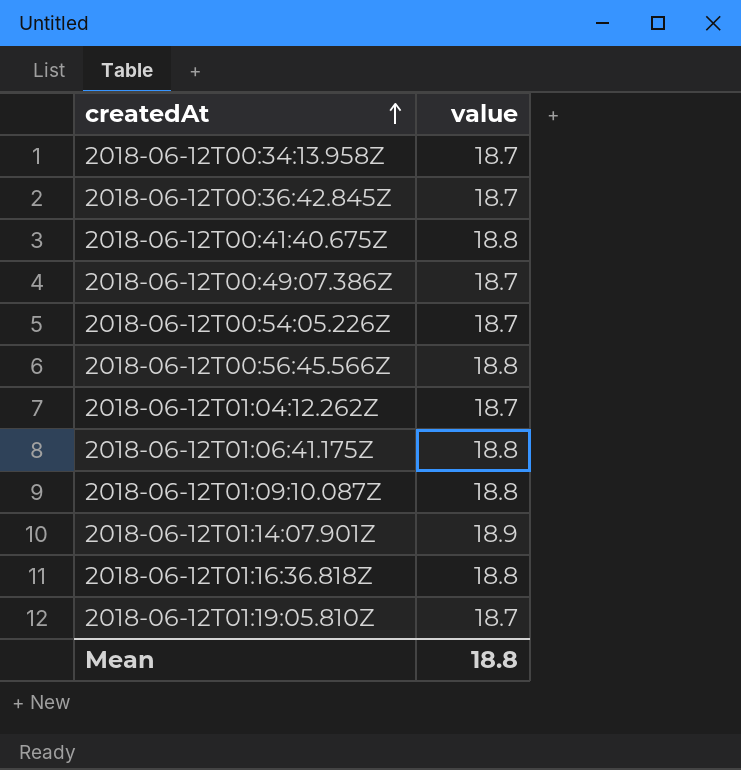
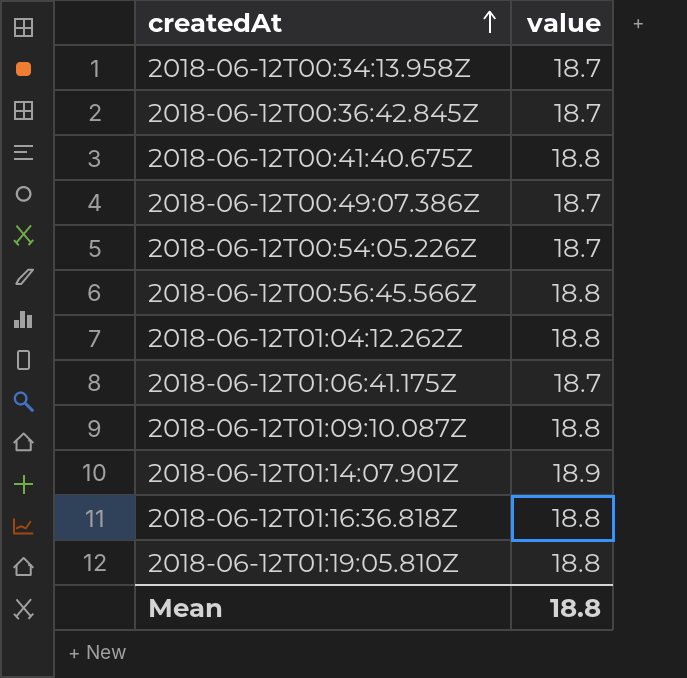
2018-06-12T01:04:12.262Z | value: 18.7 -> 18.8
2018-06-12T01:06:41.175Z | value: 18.8 -> 18.7
2018-06-12T01:19:05.810Z | value: 18.7 -> 18.8

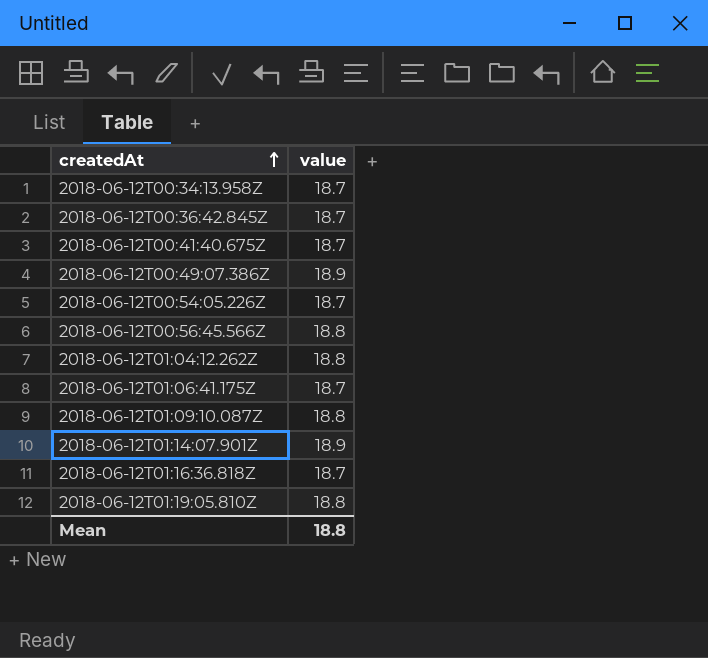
2018-06-12T00:41:40.675Z | value: 18.8 -> 18.7
2018-06-12T00:49:07.386Z | value: 18.7 -> 18.9
2018-06-12T01:16:36.818Z | value: 18.8 -> 18.7

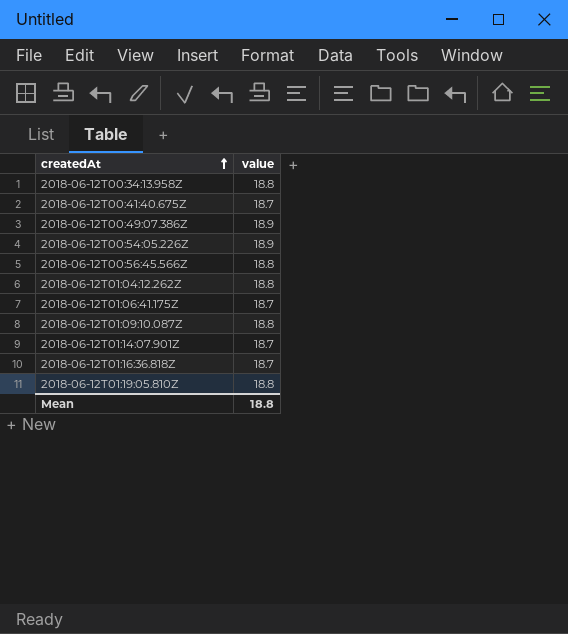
row 2018-06-12T00:36:42.845Z: 18.7 -> none
2018-06-12T00:34:13.958Z | value: 18.7 -> 18.8
2018-06-12T00:54:05.226Z | value: 18.7 -> 18.9
2018-06-12T01:14:07.901Z | value: 18.9 -> 18.7

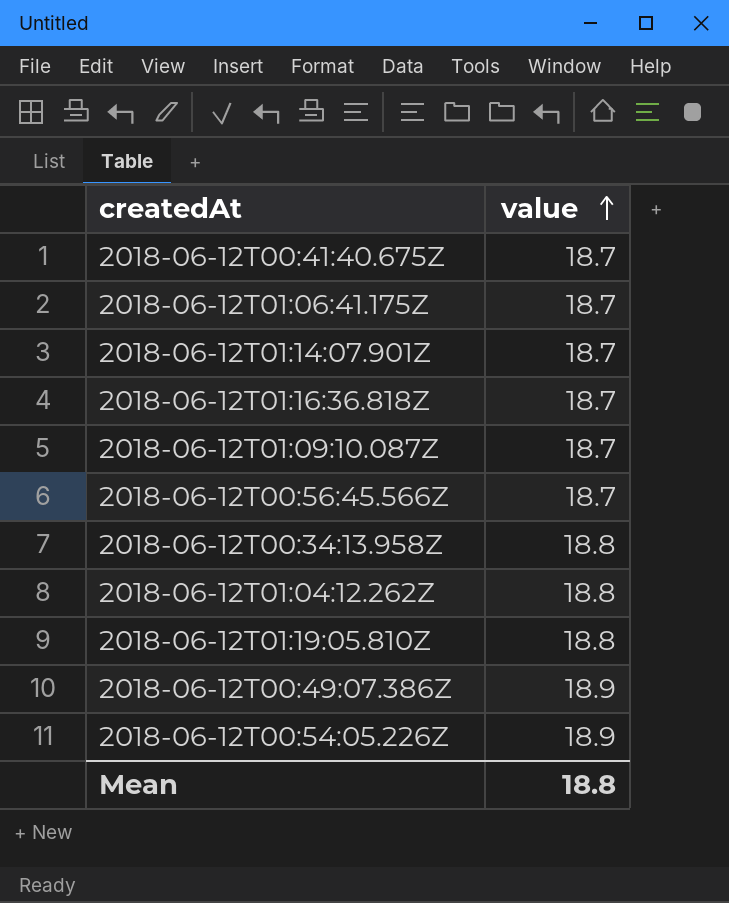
row order: createdAt ascending -> value ascending
2018-06-12T01:09:10.087Z | value: 18.8 -> 18.7
2018-06-12T00:56:45.566Z | value: 18.8 -> 18.7

